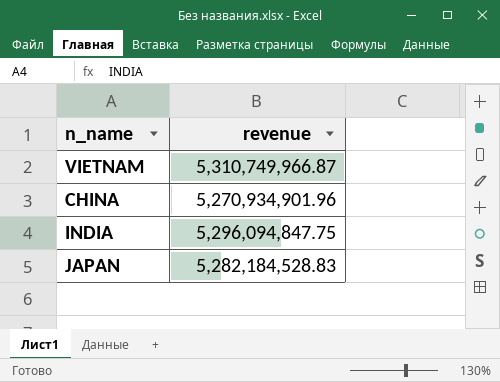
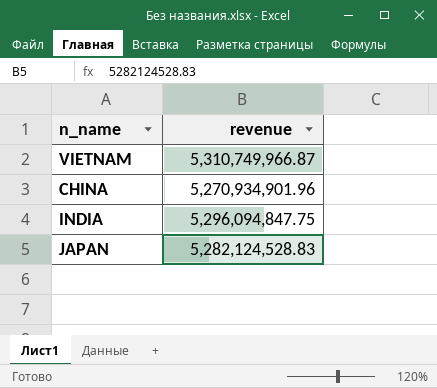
JAPAN | revenue: 5,282,184,528.83 -> 5,282,124,528.83

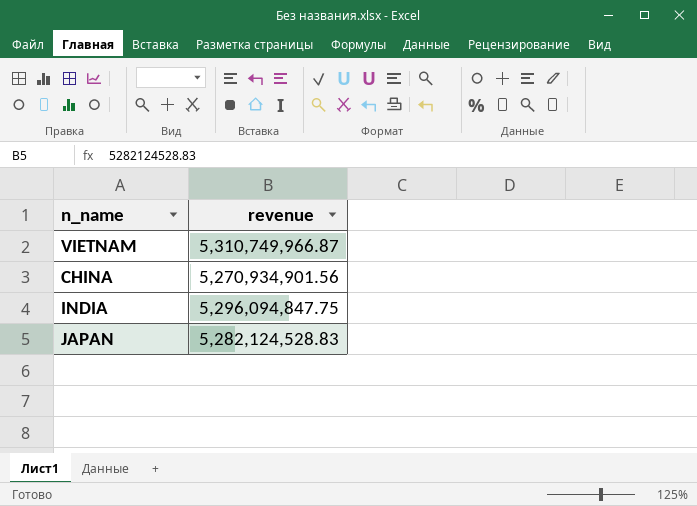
CHINA | revenue: 5,270,934,901.96 -> 5,270,934,901.56

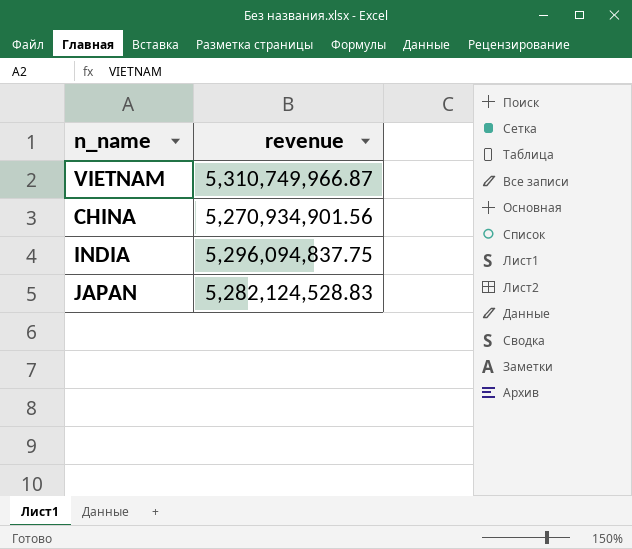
INDIA | revenue: 5,296,094,847.75 -> 5,296,094,837.75

